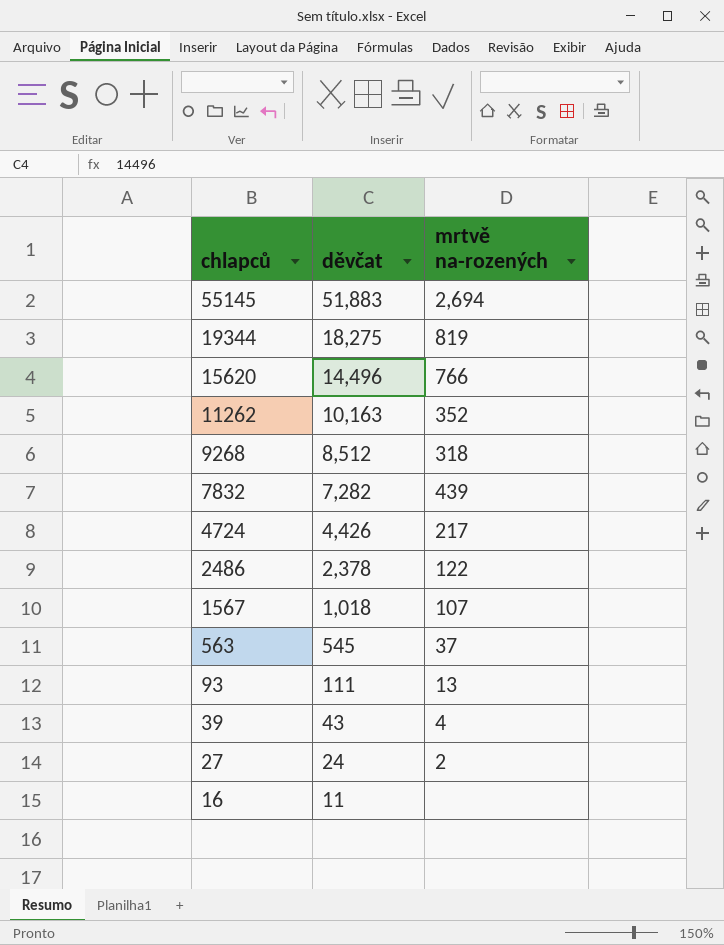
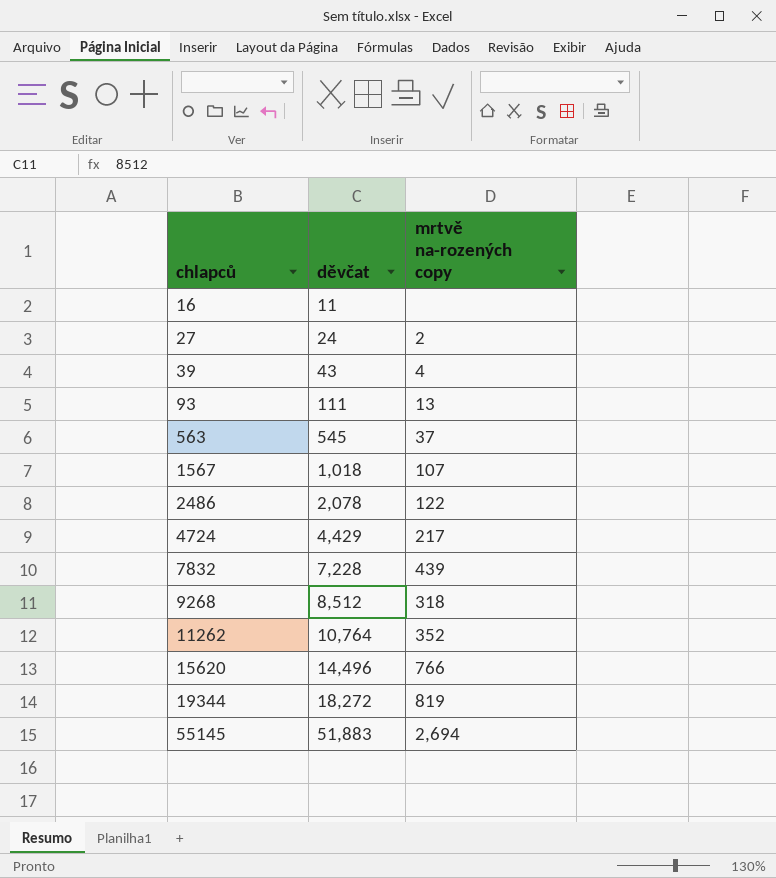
row order: chlapců descending -> chlapců ascending
column name: mrtvě na-rozených -> mrtvě na-rozených copy
2486 | děvčat: 2,378 -> 2,078
4724 | děvčat: 4,426 -> 4,429
7832 | děvčat: 7,282 -> 7,228
11262 | děvčat: 10,163 -> 10,764
19344 | děvčat: 18,275 -> 18,272

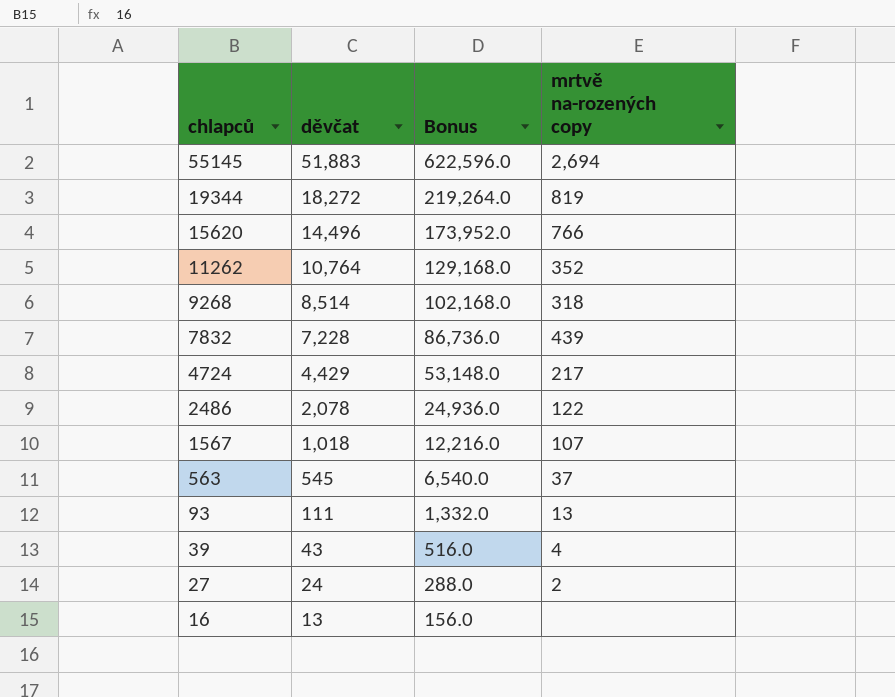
row order: chlapců ascending -> chlapců descending
column Bonus | formula: none -> [děvčat] * 12
9268 | děvčat: 8,512 -> 8,514
16 | děvčat: 11 -> 13

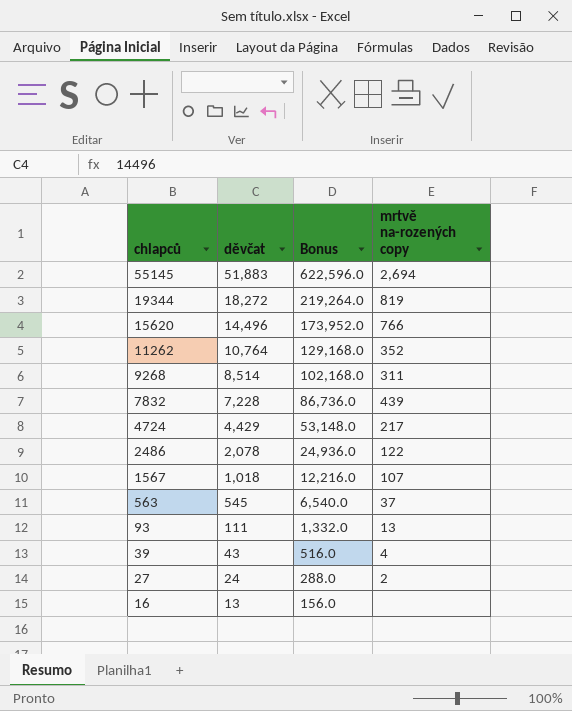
9268 | mrtvě na-rozených copy: 318 -> 311

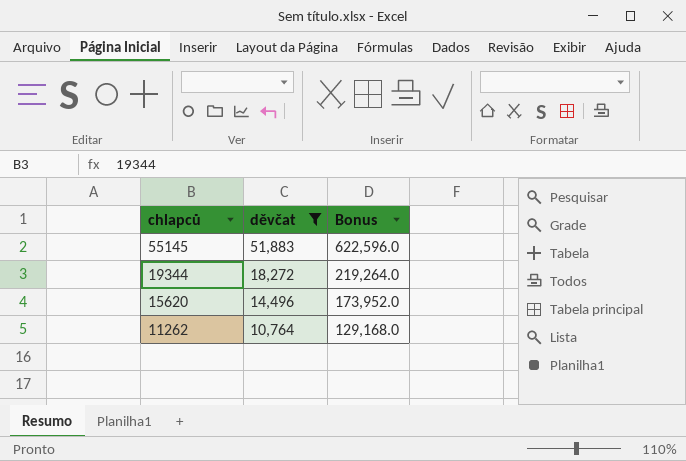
filter: none -> děvčat >= 10,764
column mrtvě na-rozených copy | position: 4 -> none

